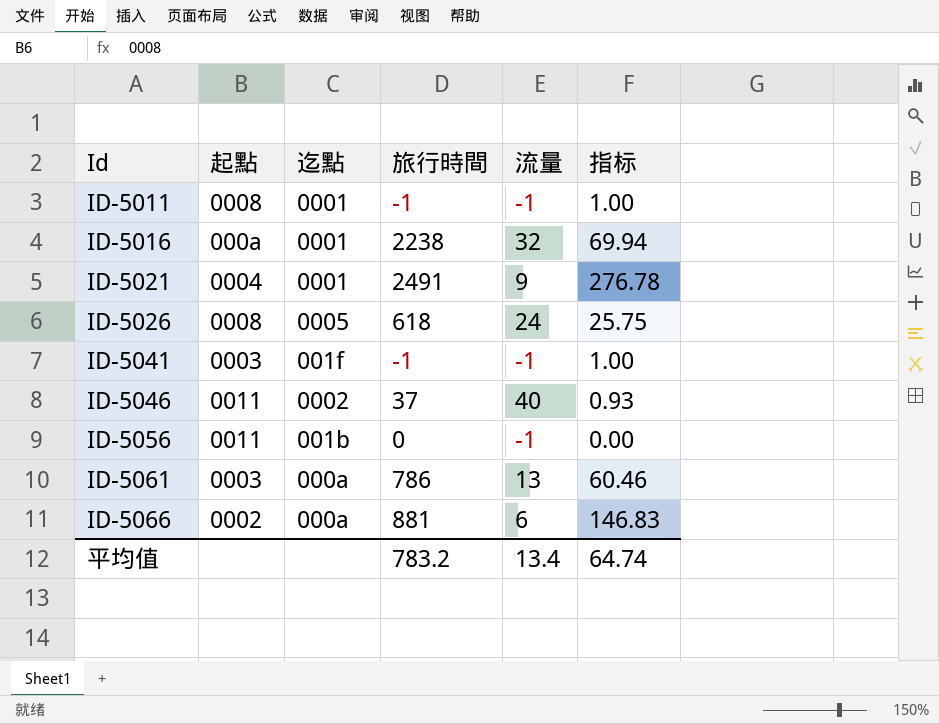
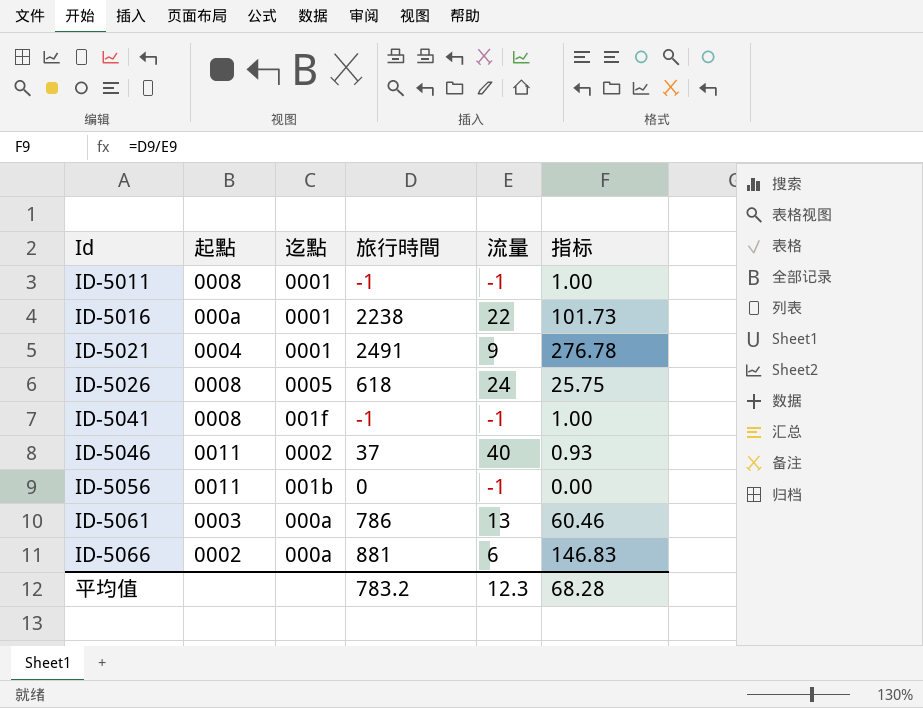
ID-5016 | 流量: 32 -> 22
ID-5016 | 指标: 69.94 -> 101.73
ID-5041 | 起點: 0003 -> 0008
平均值 | 流量: 13.4 -> 12.3
平均值 | 指标: 64.74 -> 68.28

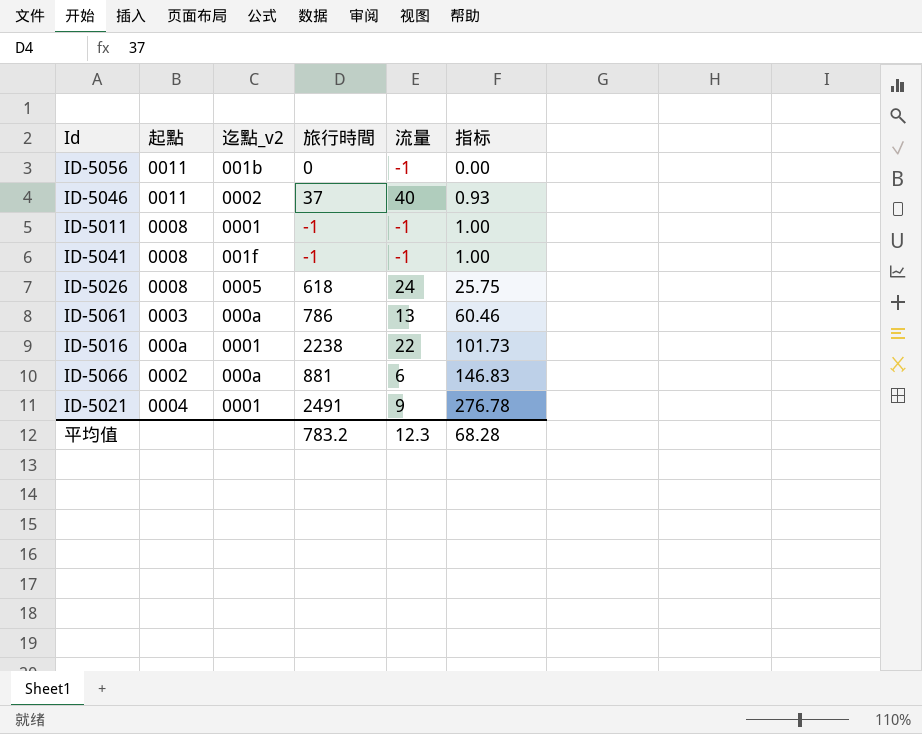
row order: Id ascending -> 指标 ascending
column name: 迄點 -> 迄點_v2

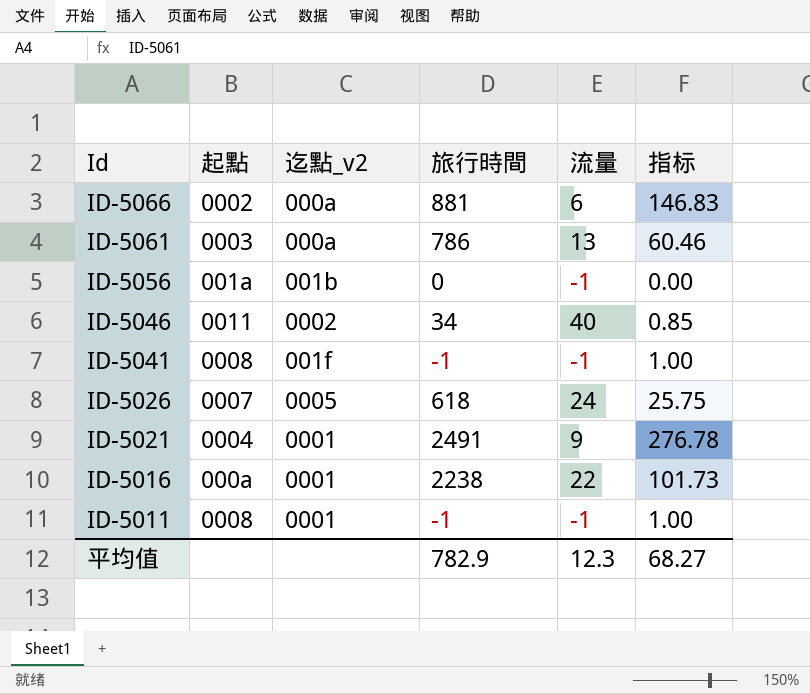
row order: 指标 ascending -> Id descending
ID-5056 | 起點: 0011 -> 001a
ID-5046 | 旅行時間: 37 -> 34
ID-5046 | 指标: 0.93 -> 0.85
ID-5026 | 起點: 0008 -> 0007
平均值 | 旅行時間: 783.2 -> 782.9
平均值 | 指标: 68.28 -> 68.27

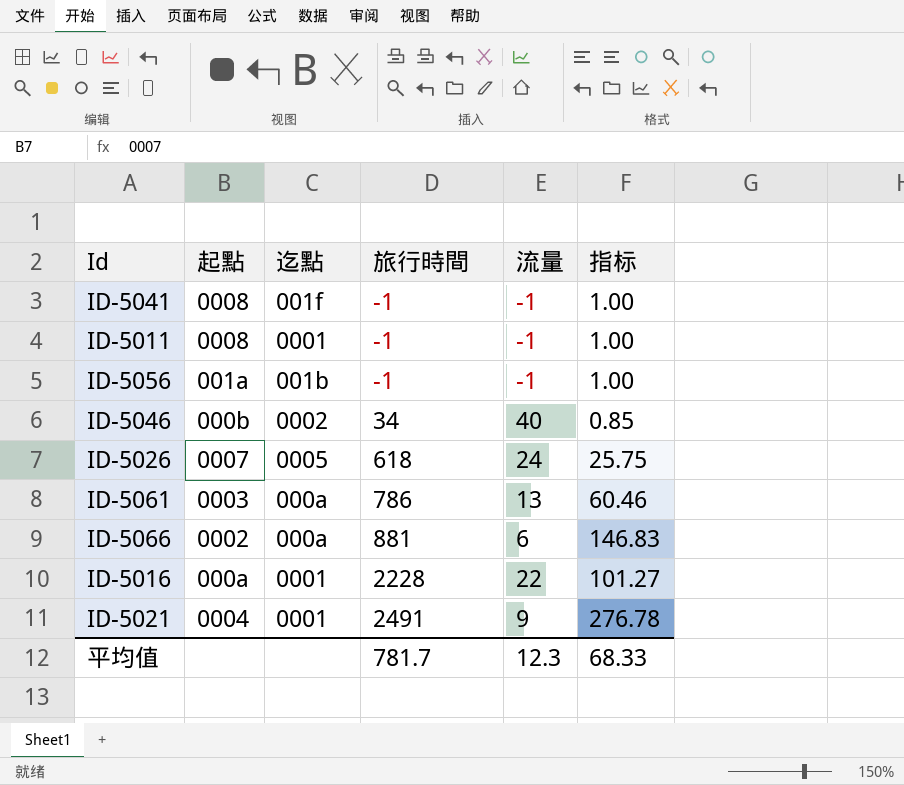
row order: Id descending -> 旅行時間 ascending
column name: 迄點_v2 -> 迄點
ID-5056 | 旅行時間: 0 -> -1
ID-5056 | 指标: 0.00 -> 1.00
ID-5046 | 起點: 0011 -> 000b
ID-5016 | 旅行時間: 2238 -> 2228
ID-5016 | 指标: 101.73 -> 101.27
平均值 | 旅行時間: 782.9 -> 781.7
平均值 | 指标: 68.27 -> 68.33

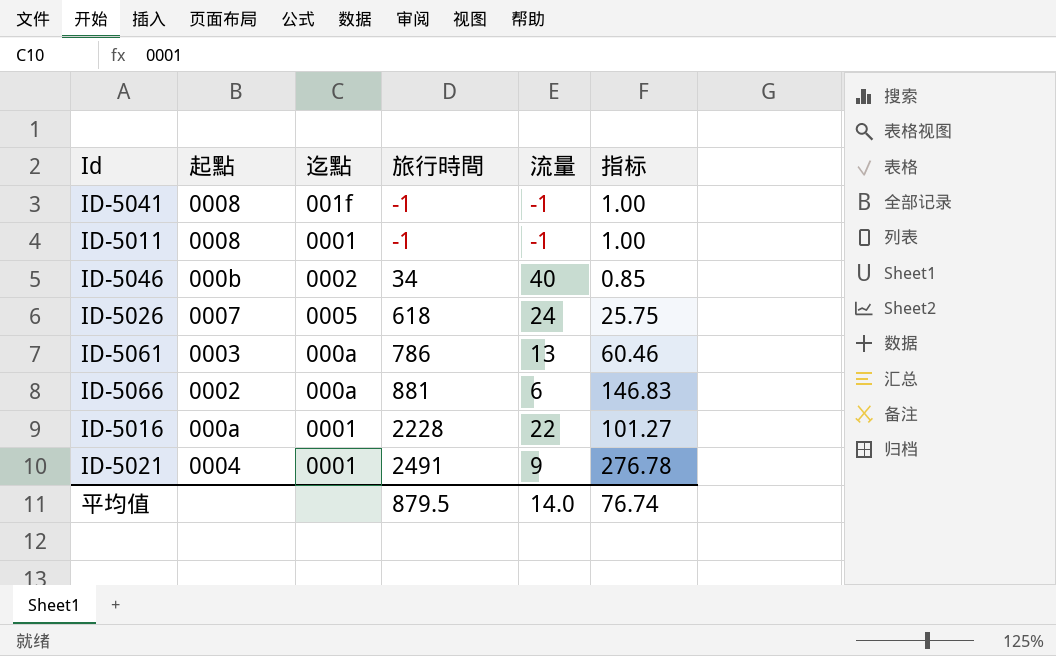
row ID-5056: 001a | 001b | -1 | -1 | 1.00 -> none
平均值 | 旅行時間: 781.7 -> 879.5
平均值 | 流量: 12.3 -> 14.0
平均值 | 指标: 68.33 -> 76.74

